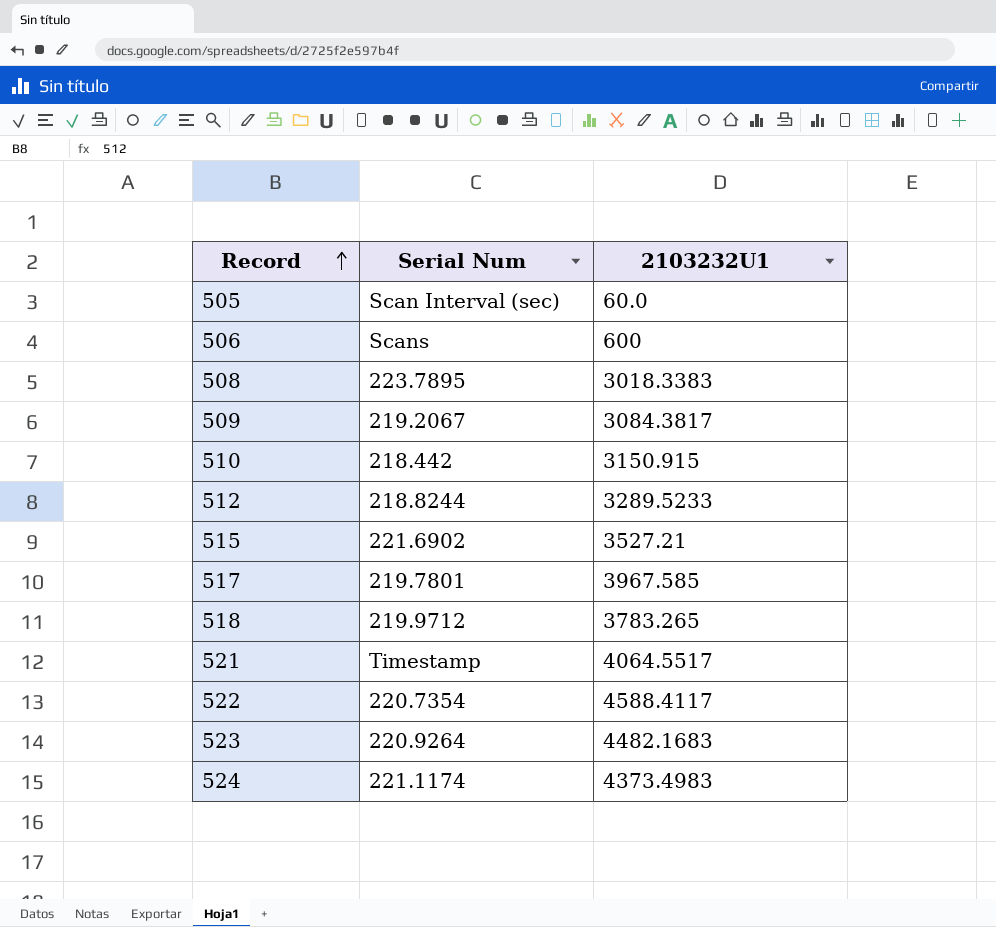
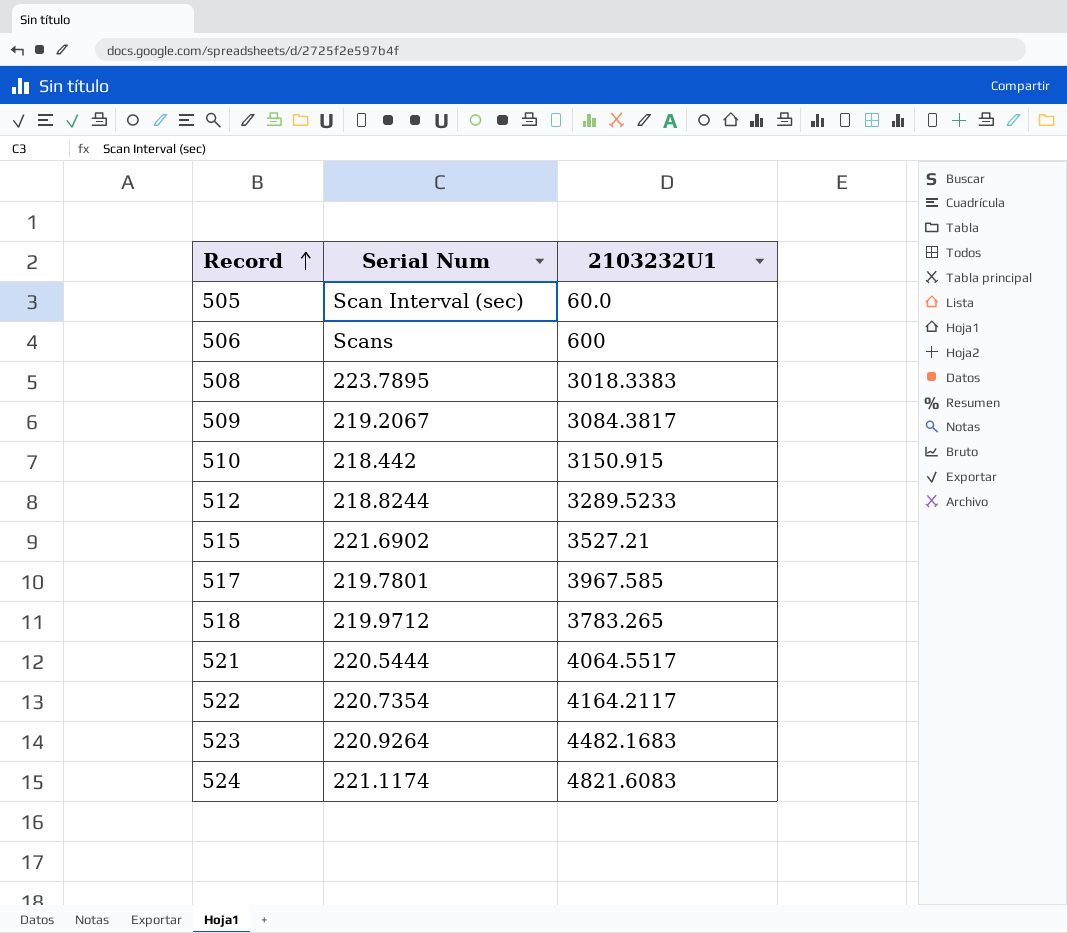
521 | Serial Num: Timestamp -> 220.5444
522 | 2103232U1: 4588.4117 -> 4164.2117
524 | 2103232U1: 4373.4983 -> 4821.6083

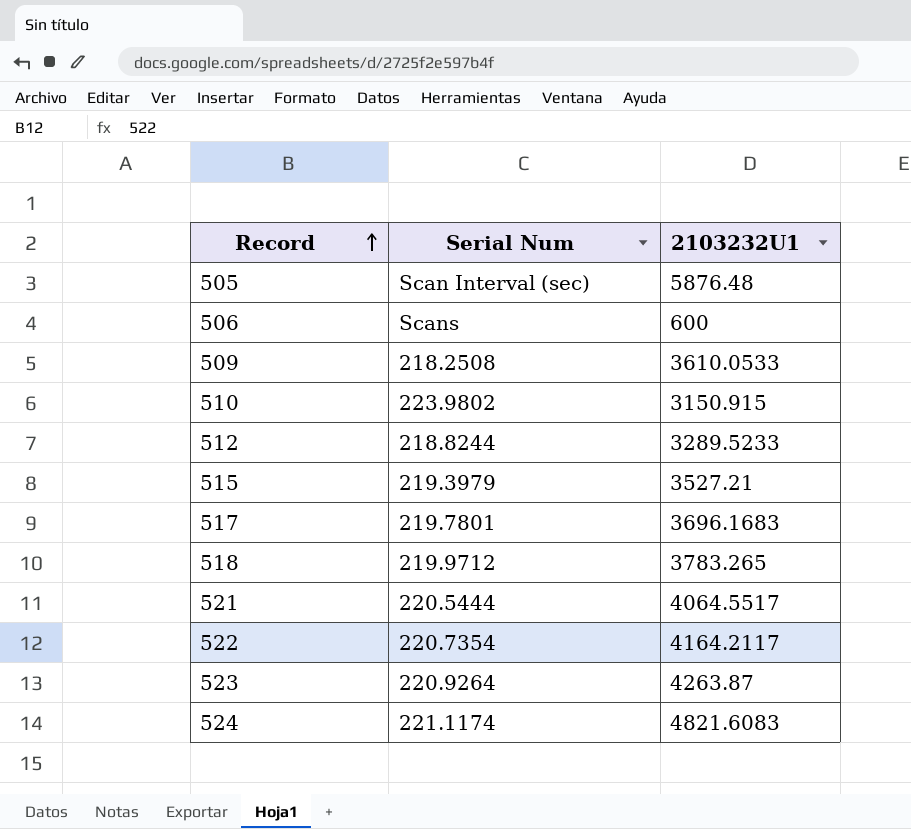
row 508: 223.7895 | 3018.3383 -> none
505 | 2103232U1: 60.0 -> 5876.48
509 | Serial Num: 219.2067 -> 218.2508
509 | 2103232U1: 3084.3817 -> 3610.0533
510 | Serial Num: 218.442 -> 223.9802
515 | Serial Num: 221.6902 -> 219.3979
517 | 2103232U1: 3967.585 -> 3696.1683
523 | 2103232U1: 4482.1683 -> 4263.87

